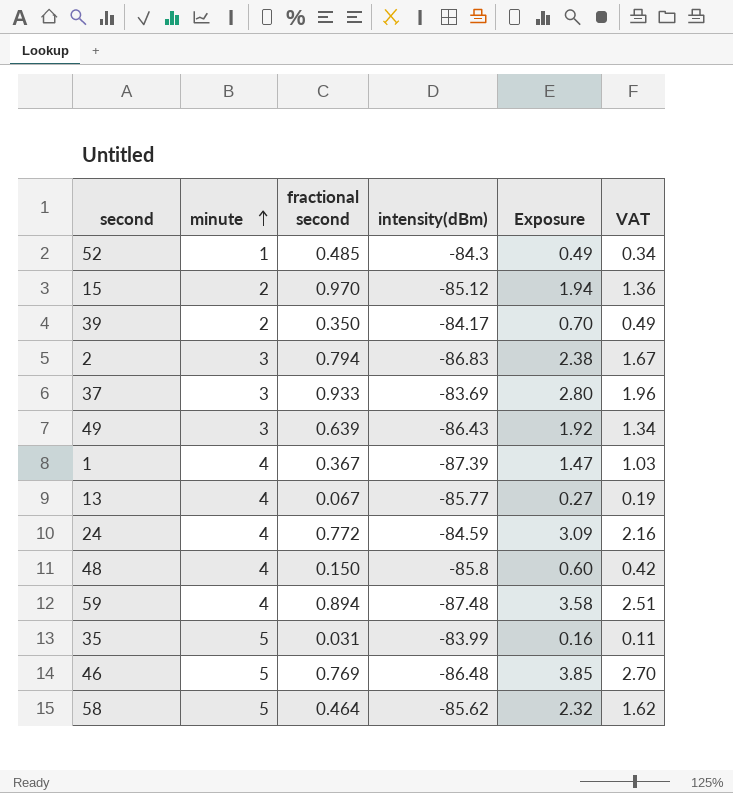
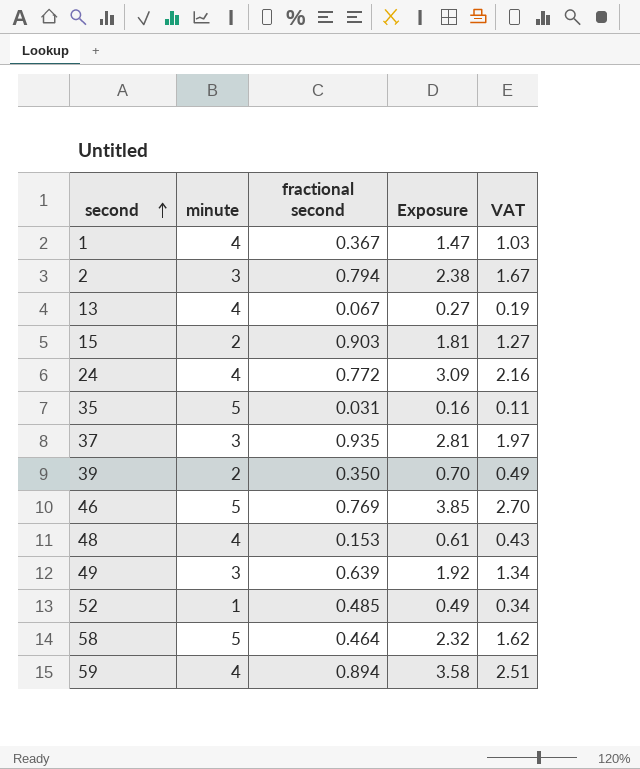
row order: minute ascending -> second ascending
column intensity(dBm) | position: 4 -> none
15 | fractional second: 0.970 -> 0.903
15 | Exposure: 1.94 -> 1.81
15 | VAT: 1.36 -> 1.27
37 | fractional second: 0.933 -> 0.935
37 | Exposure: 2.80 -> 2.81
37 | VAT: 1.96 -> 1.97
48 | fractional second: 0.150 -> 0.153
48 | Exposure: 0.60 -> 0.61
48 | VAT: 0.42 -> 0.43

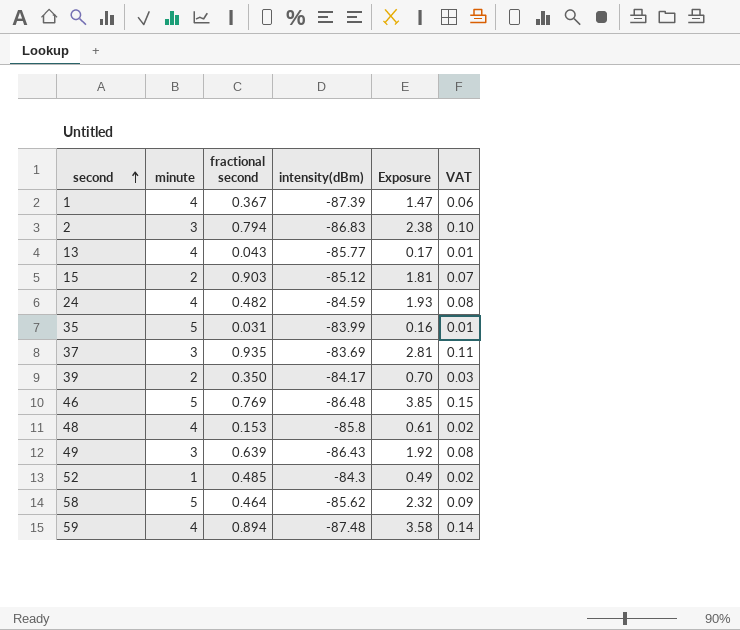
column intensity(dBm) | position: none -> 4
column VAT | formula: [Exposure] * 0.7 -> [Exposure] * 0.04
13 | fractional second: 0.067 -> 0.043
13 | Exposure: 0.27 -> 0.17
24 | fractional second: 0.772 -> 0.482
24 | Exposure: 3.09 -> 1.93

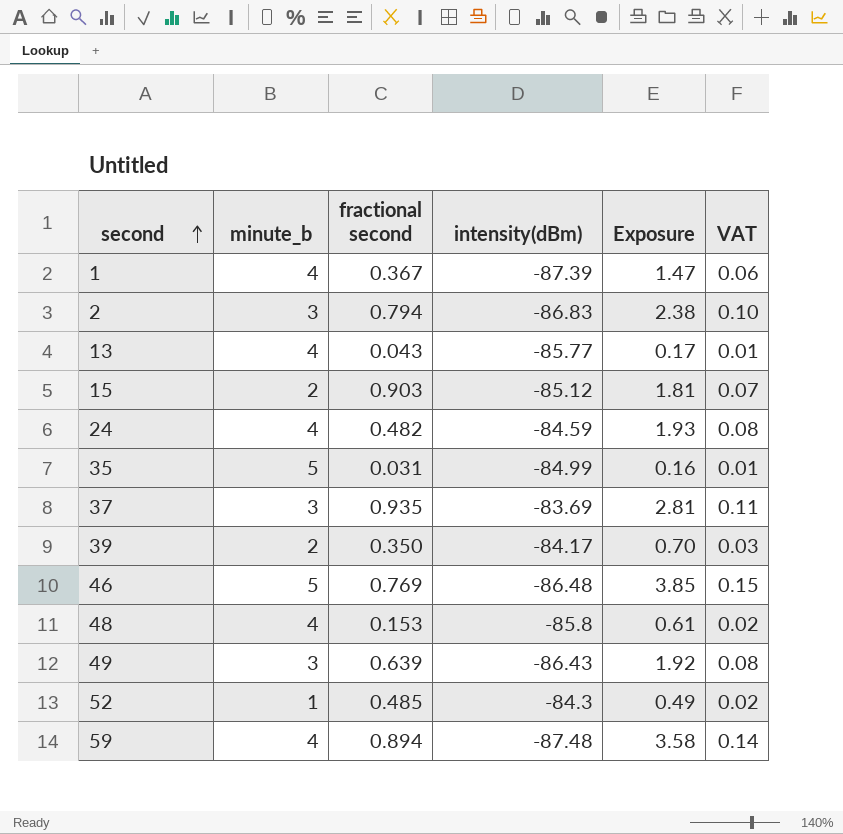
column name: minute -> minute_b
row 58: 5 | 0.464 | -85.62 | 2.32 | 0.09 -> none
35 | intensity(dBm): -83.99 -> -84.99

